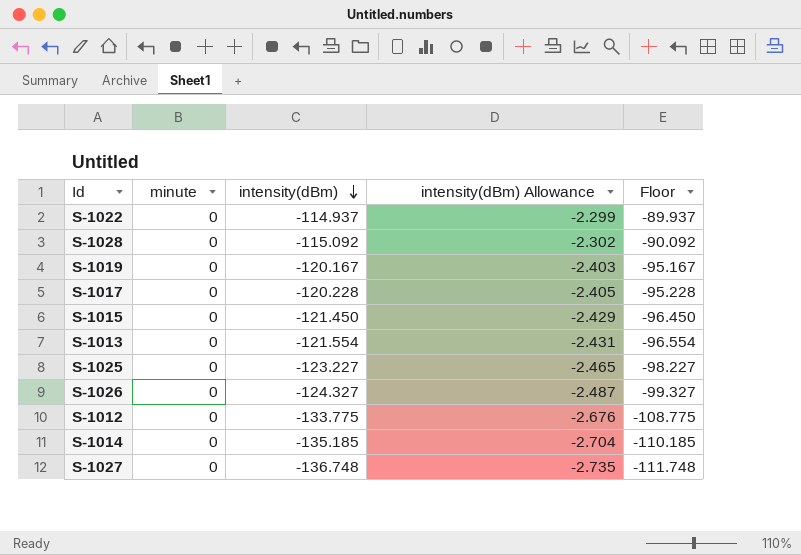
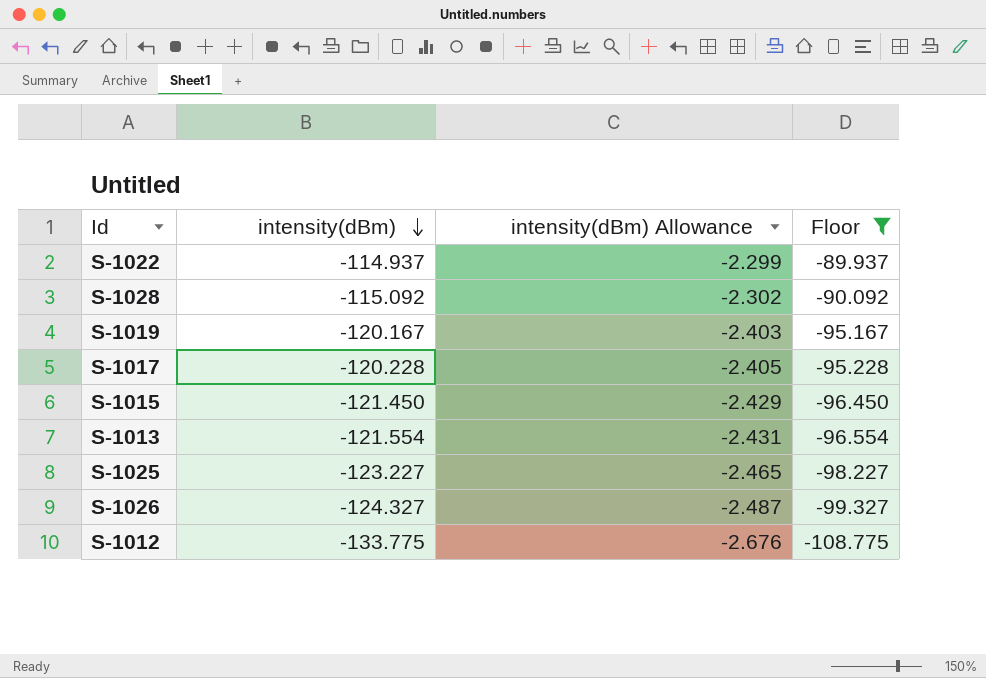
filter: none -> Floor >= -108.775
column minute | position: 2 -> none

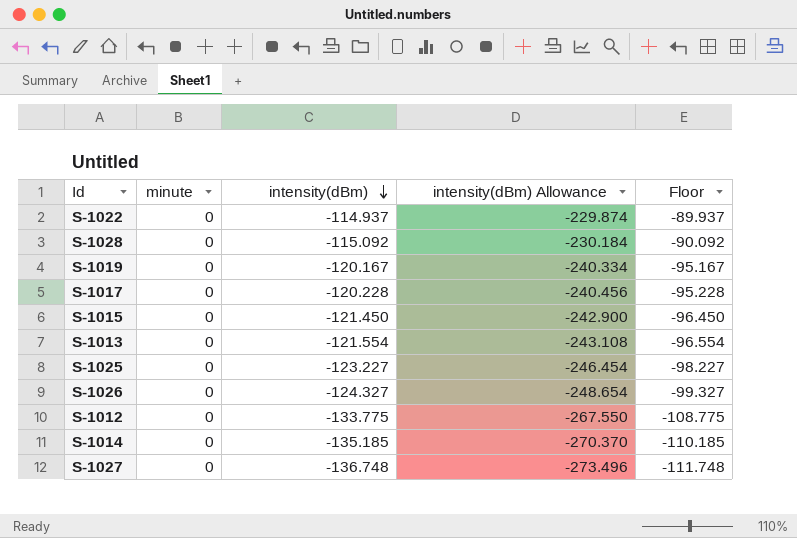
filter: Floor >= -108.775 -> none
column minute | position: none -> 2
column intensity(dBm) Allowance | formula: [intensity(dBm)] * 0.02 -> [intensity(dBm)] * 2

